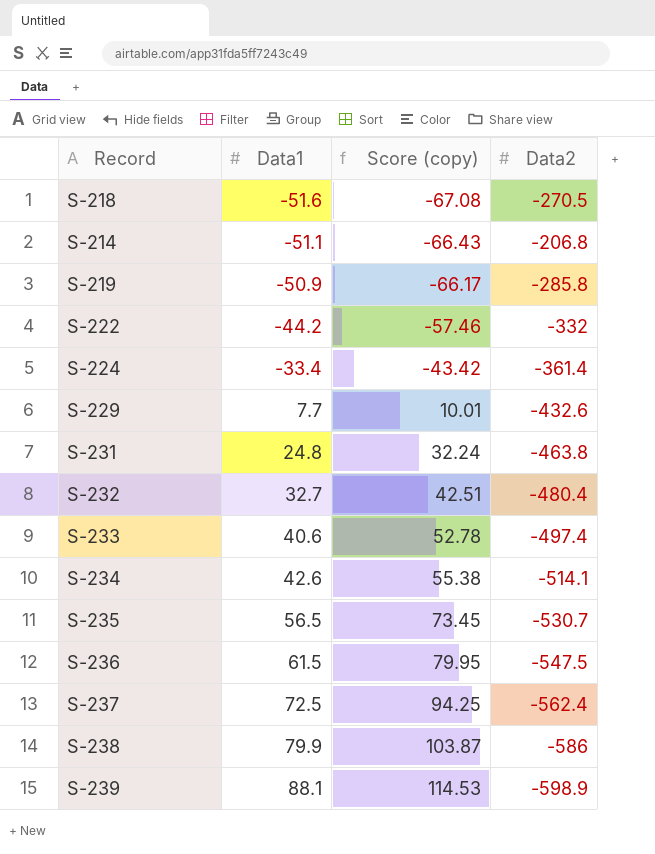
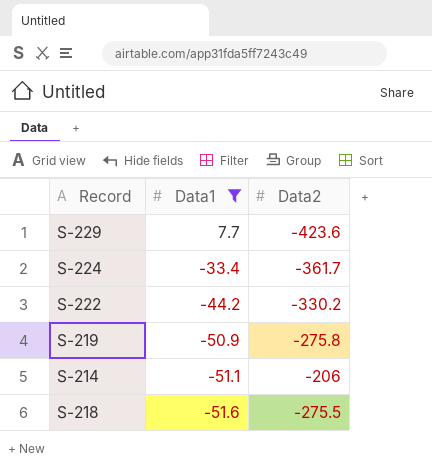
filter: none -> Data1 <= 7.7
row order: Data1 ascending -> Data1 descending
column Score (copy) | formula: [Data1] * 1.3 -> none
S-229 | Data2: -432.6 -> -423.6
S-224 | Data2: -361.4 -> -361.7
S-222 | Data2: -332 -> -330.2
S-219 | Data2: -285.8 -> -275.8
S-214 | Data2: -206.8 -> -206
S-218 | Data2: -270.5 -> -275.5

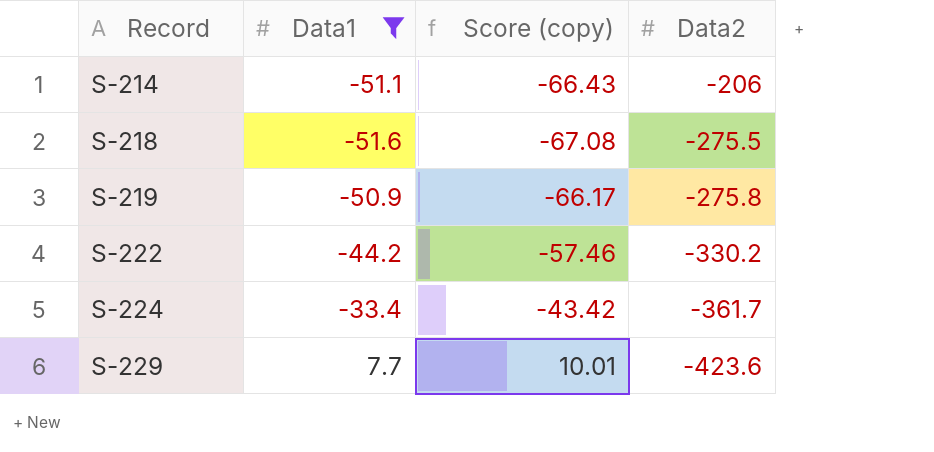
row order: Data1 descending -> Record ascending
column Score (copy) | formula: none -> [Data1] * 1.3

